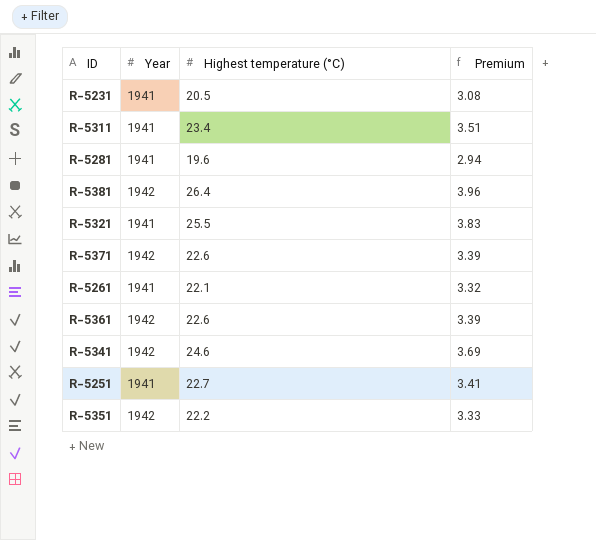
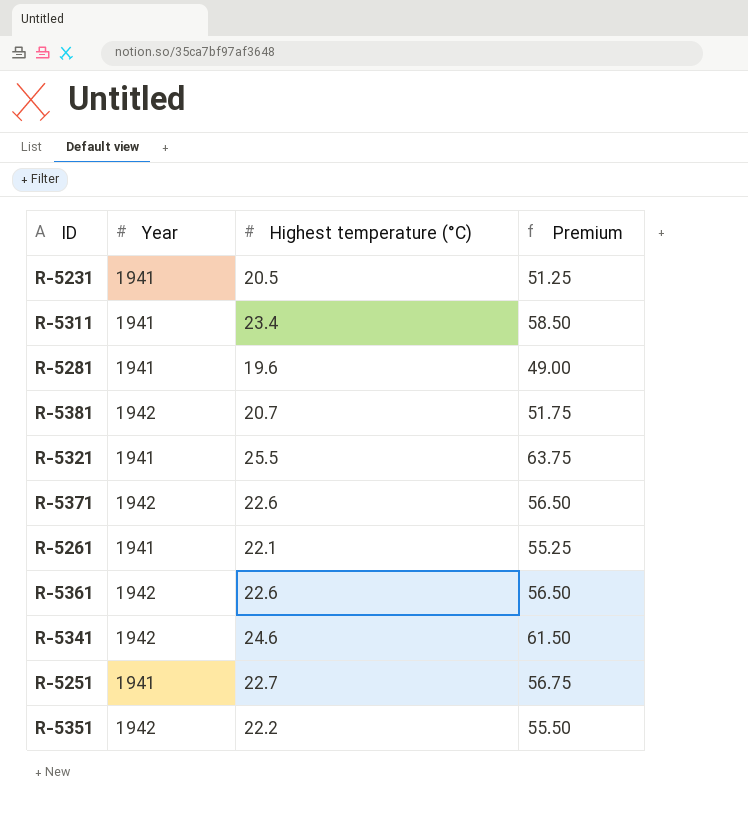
column Premium | formula: [Highest temperature (°C)] * 0.15 -> [Highest temperature (°C)] * 2.5
R-5381 | Highest temperature (°C): 26.4 -> 20.7

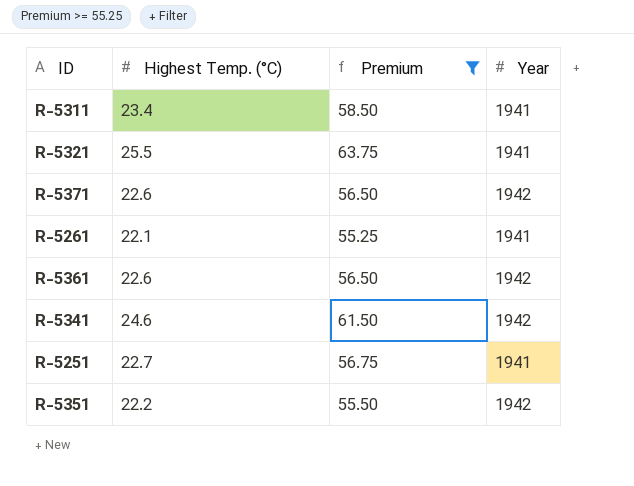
filter: none -> Premium >= 55.25
column name: Highest temperature (°C) -> Highest Temp. (°C)
column Year | position: 2 -> 4

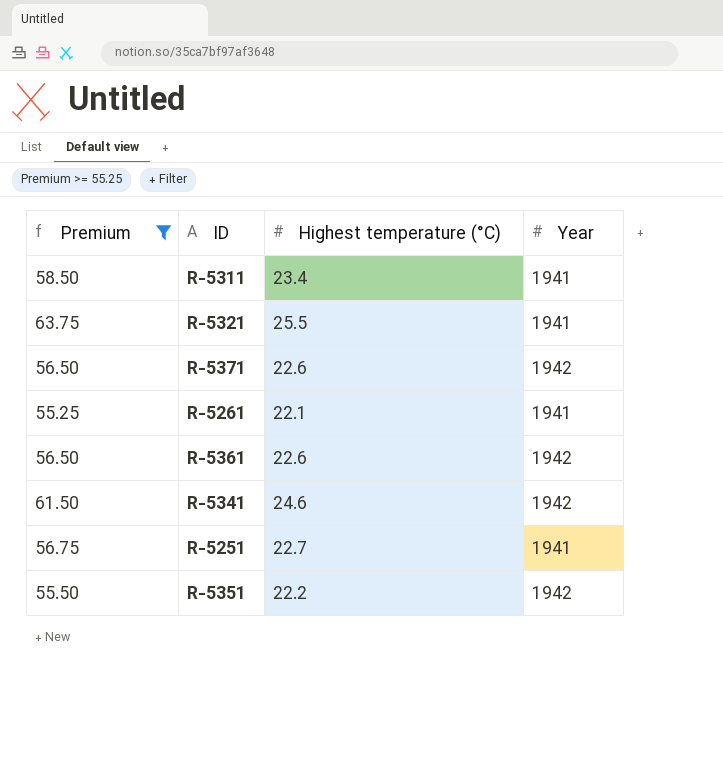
column Premium | position: 3 -> 1
column name: Highest Temp. (°C) -> Highest temperature (°C)

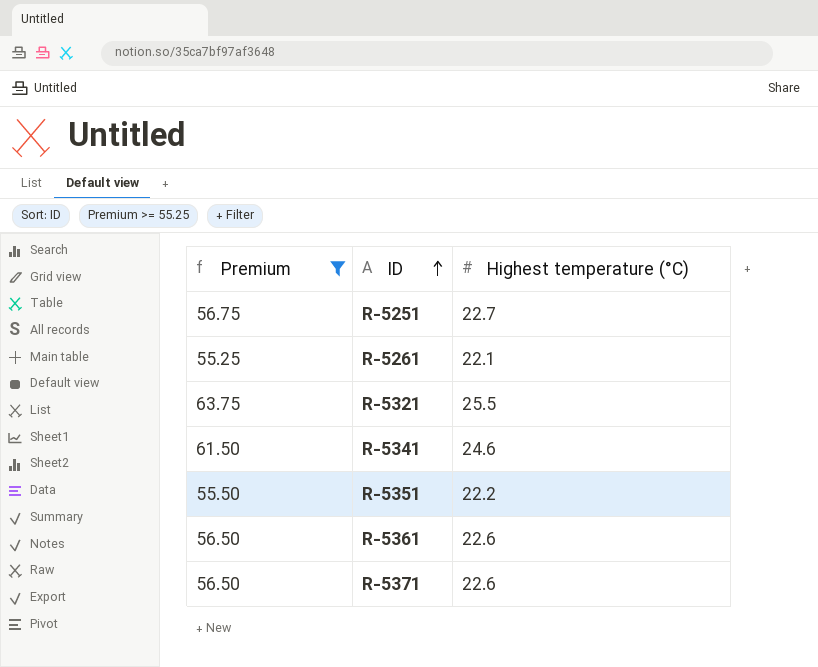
row order: none -> ID ascending
column Year | position: 4 -> none
row R-5311: 58.50 | 23.4 | 1941 -> none

